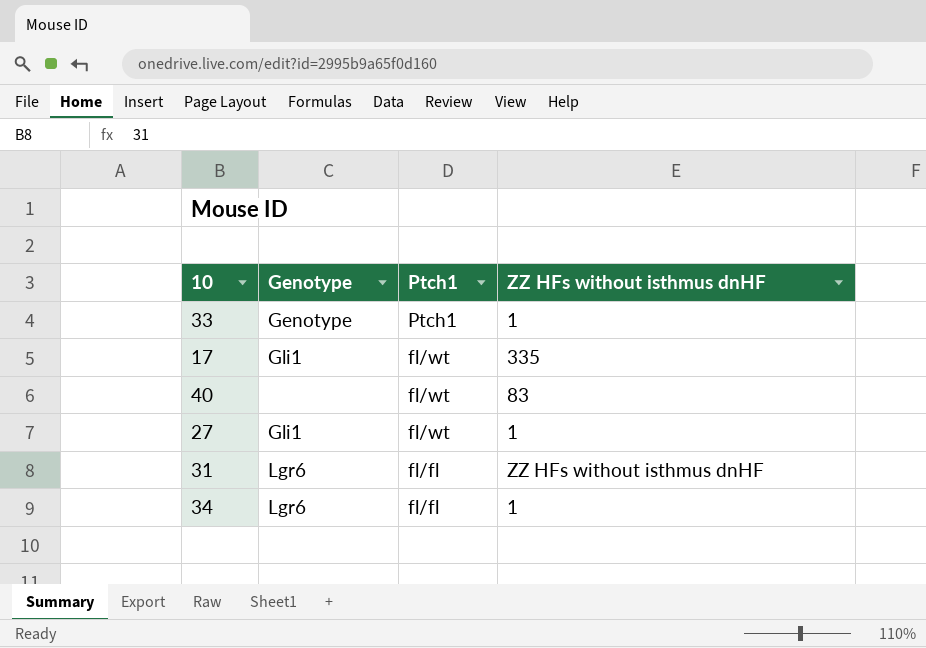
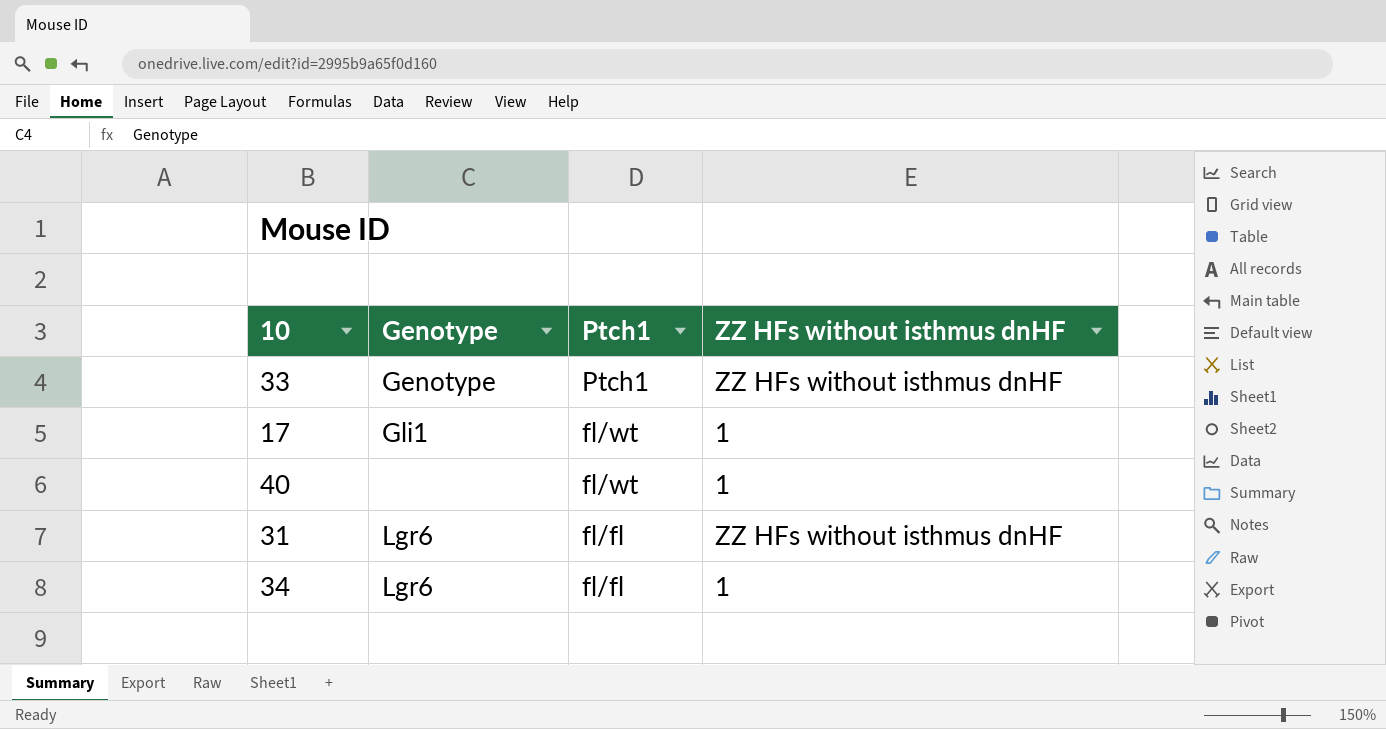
row 27: Gli1 | fl/wt | 1 -> none
33 | ZZ HFs without isthmus dnHF: 1 -> ZZ HFs without isthmus dnHF
17 | ZZ HFs without isthmus dnHF: 335 -> 1
40 | ZZ HFs without isthmus dnHF: 83 -> 1

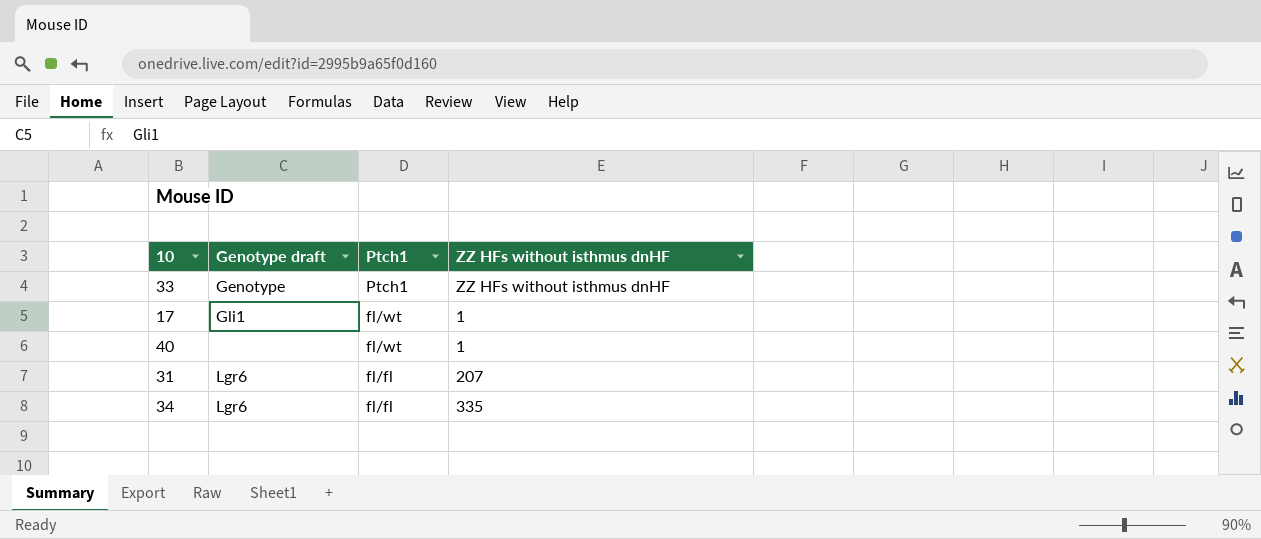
column name: Genotype -> Genotype draft
31 | ZZ HFs without isthmus dnHF: ZZ HFs without isthmus dnHF -> 207
34 | ZZ HFs without isthmus dnHF: 1 -> 335

